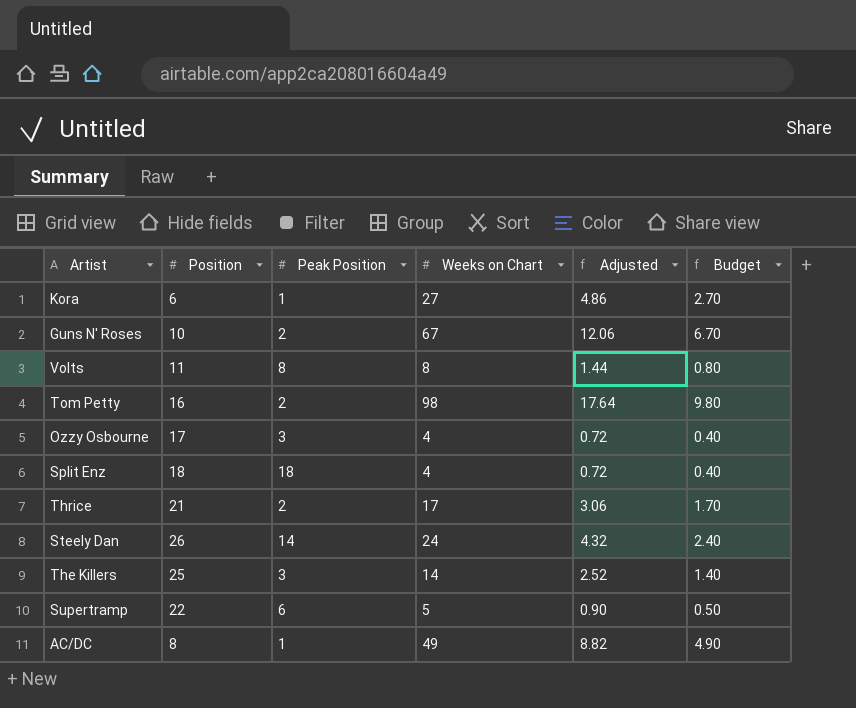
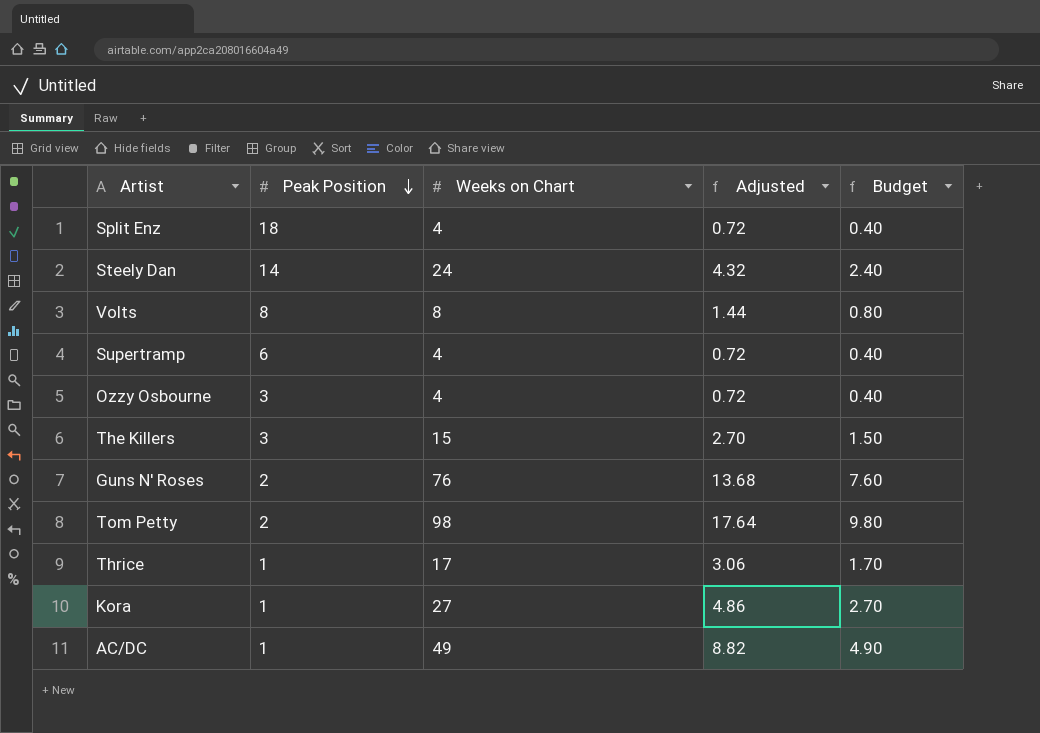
row order: none -> Peak Position descending
column Position | position: 2 -> none
Supertramp | Weeks on Chart: 5 -> 4
Supertramp | Adjusted: 0.90 -> 0.72
Supertramp | Budget: 0.50 -> 0.40
The Killers | Weeks on Chart: 14 -> 15
The Killers | Adjusted: 2.52 -> 2.70
The Killers | Budget: 1.40 -> 1.50
Guns N' Roses | Weeks on Chart: 67 -> 76
Guns N' Roses | Adjusted: 12.06 -> 13.68
Guns N' Roses | Budget: 6.70 -> 7.60
Thrice | Peak Position: 2 -> 1

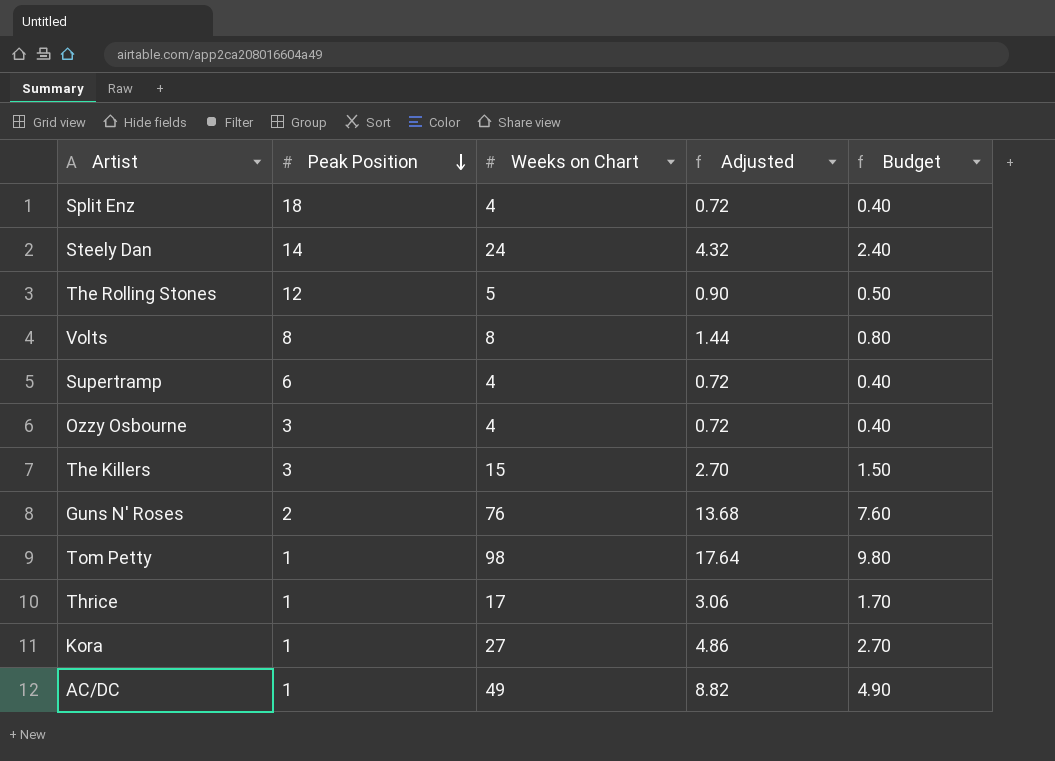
row The Rolling Stones: none -> 12 | 5 | 0.90 | 0.50
Tom Petty | Peak Position: 2 -> 1

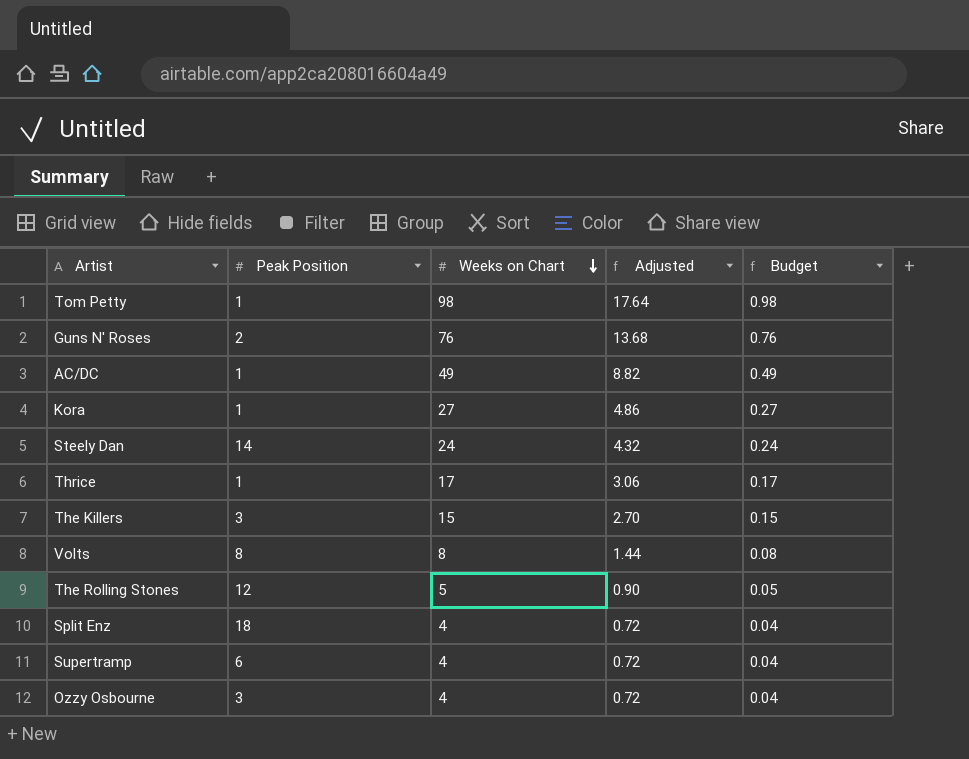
row order: Peak Position descending -> Weeks on Chart descending
column Budget | formula: [Weeks on Chart] * 0.1 -> [Weeks on Chart] * 0.01

